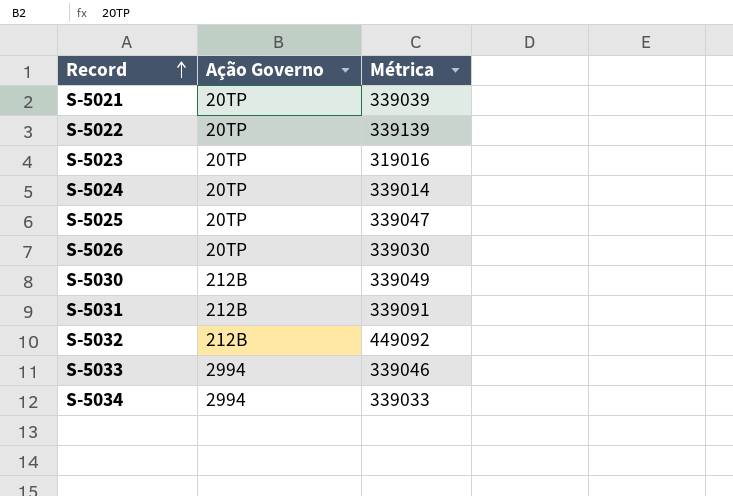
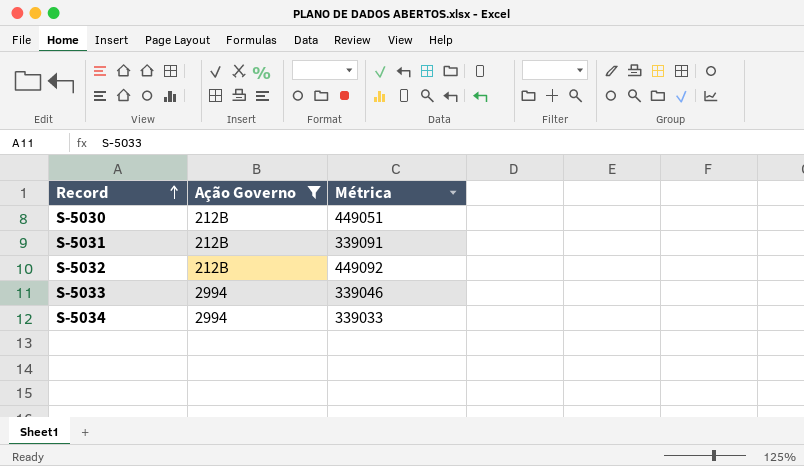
filter: none -> Ação Governo != 20TP
S-5030 | Métrica: 339049 -> 449051

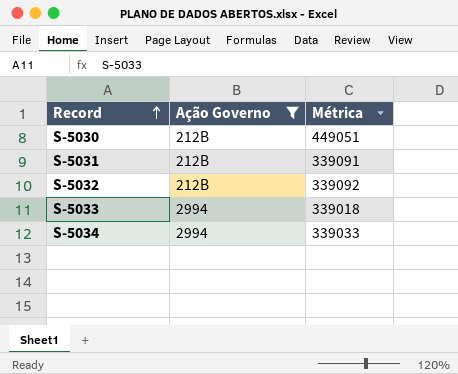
S-5032 | Métrica: 449092 -> 339092
S-5033 | Métrica: 339046 -> 339018

